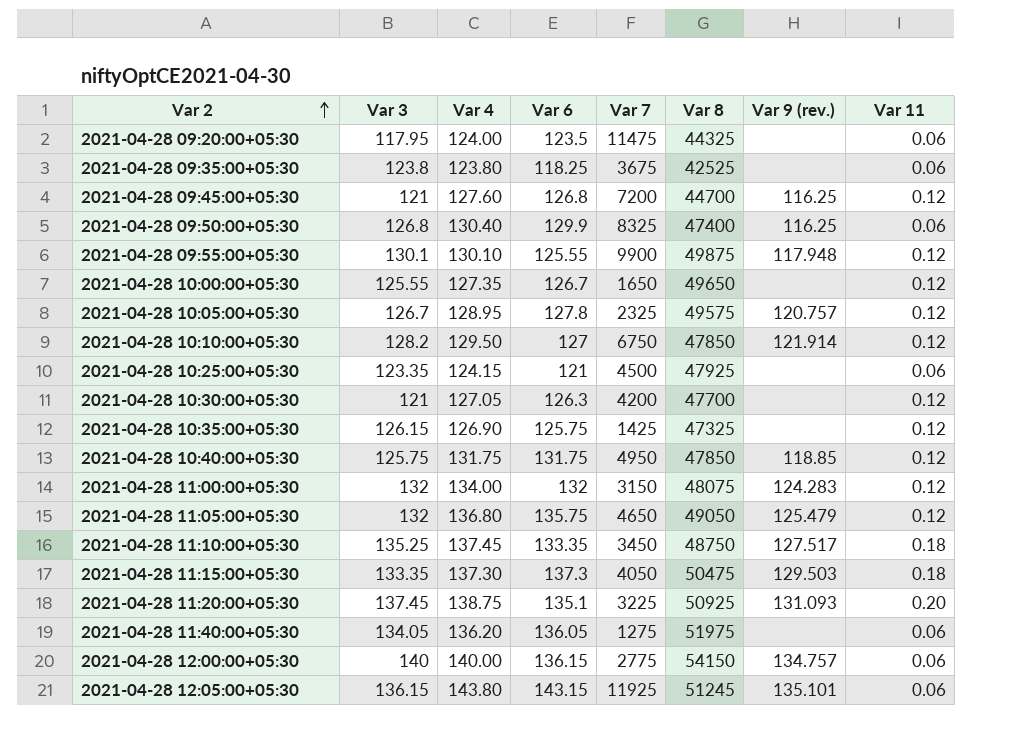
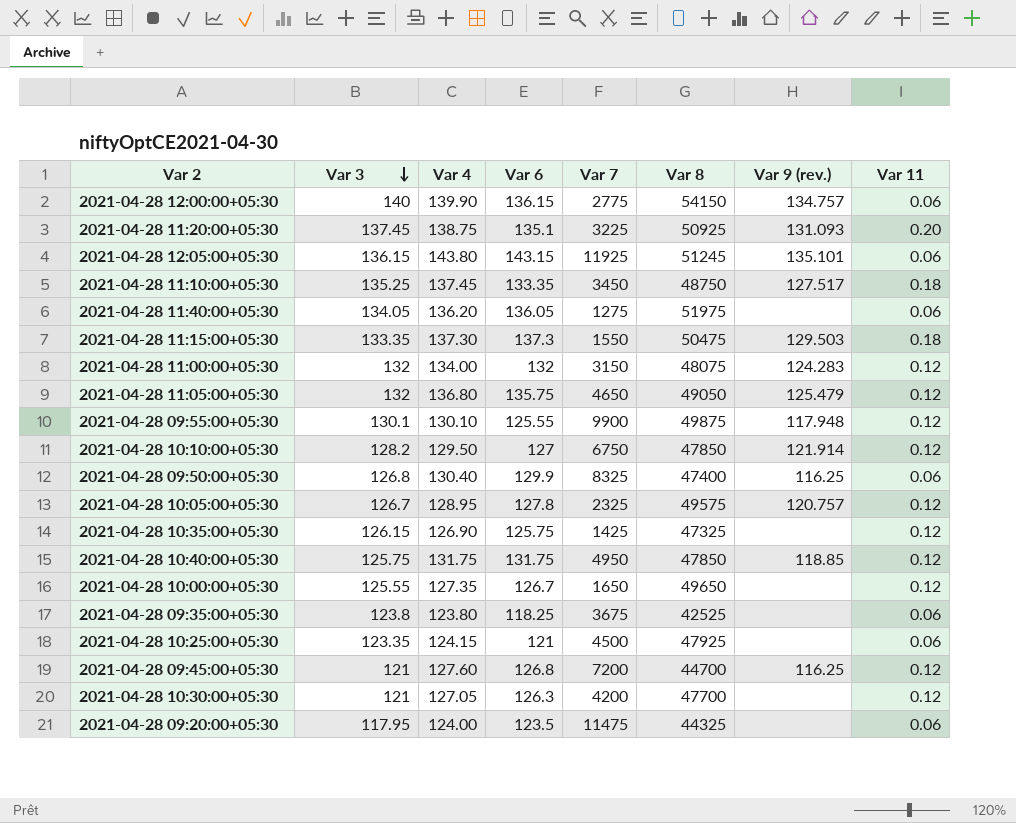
row order: Var 2 ascending -> Var 3 descending
2021-04-28 12:00:00+05:30 | Var 4: 140.00 -> 139.90
2021-04-28 11:15:00+05:30 | Var 7: 4050 -> 1550

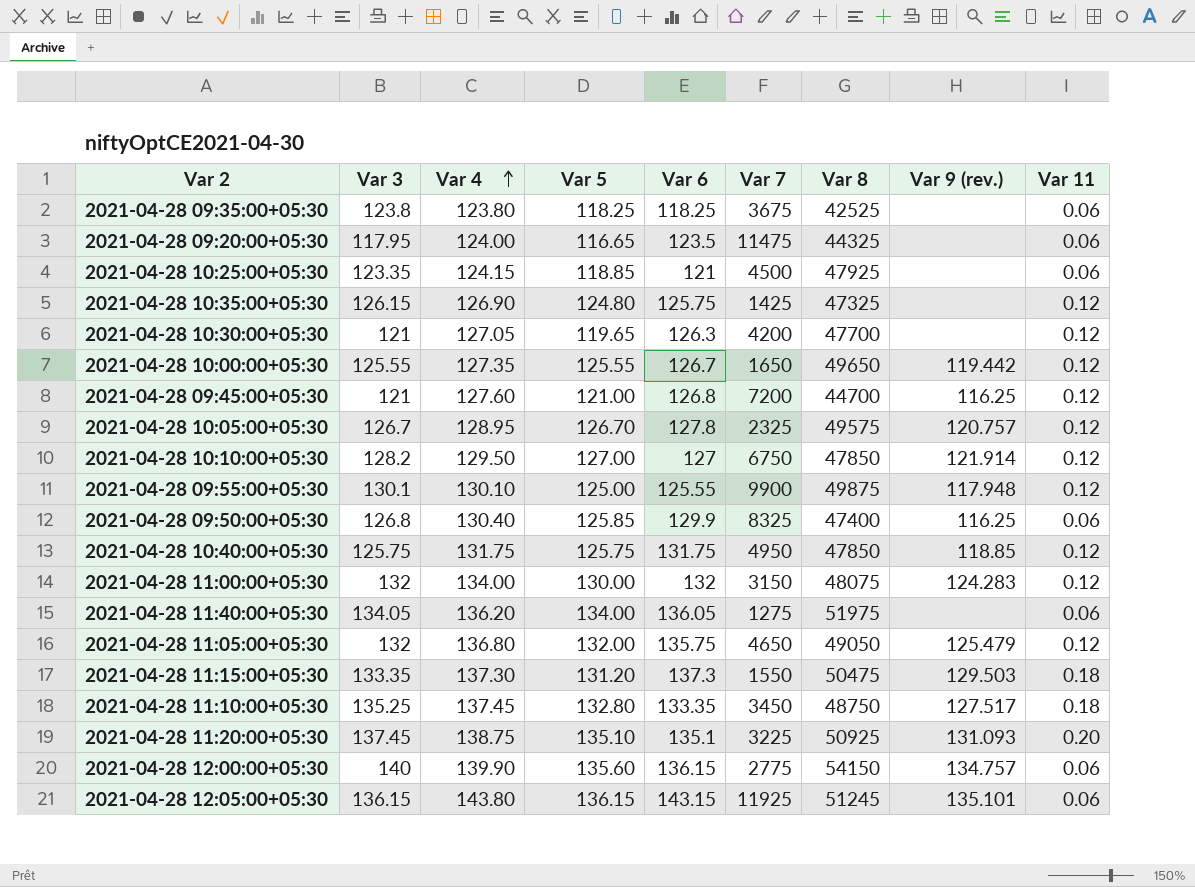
row order: Var 3 descending -> Var 4 ascending
column Var 5 | position: none -> 4
2021-04-28 10:00:00+05:30 | Var 9 (rev.): none -> 119.442

